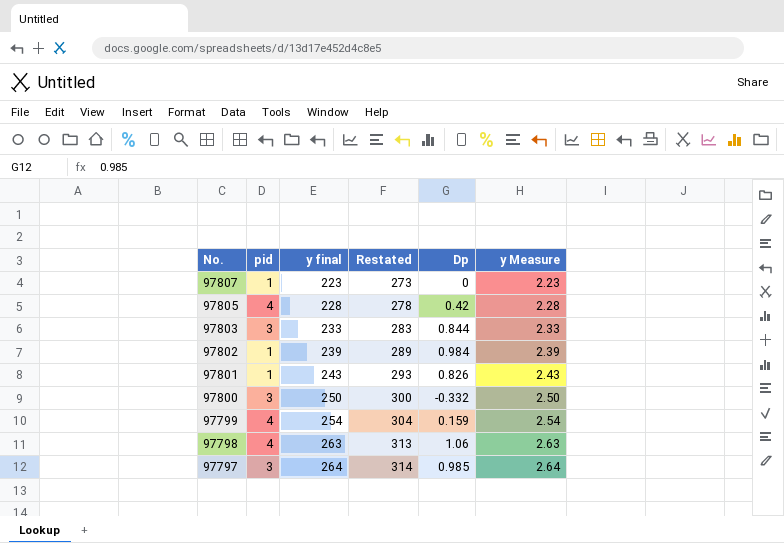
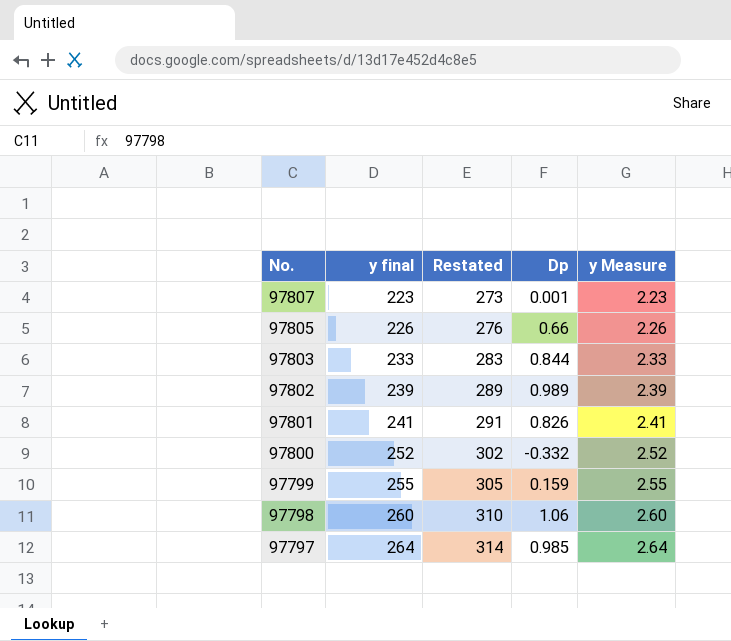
column pid | position: 2 -> none
97807 | Dp: 0 -> 0.001
97805 | y final: 228 -> 226
97805 | Restated: 278 -> 276
97805 | Dp: 0.42 -> 0.66
97805 | y Measure: 2.28 -> 2.26
97802 | Dp: 0.984 -> 0.989
97801 | y final: 243 -> 241
97801 | Restated: 293 -> 291
97801 | y Measure: 2.43 -> 2.41
97800 | y final: 250 -> 252
97800 | Restated: 300 -> 302
97800 | y Measure: 2.50 -> 2.52
97799 | y final: 254 -> 255
97799 | Restated: 304 -> 305
97799 | y Measure: 2.54 -> 2.55
97798 | y final: 263 -> 260
97798 | Restated: 313 -> 310
97798 | y Measure: 2.63 -> 2.60

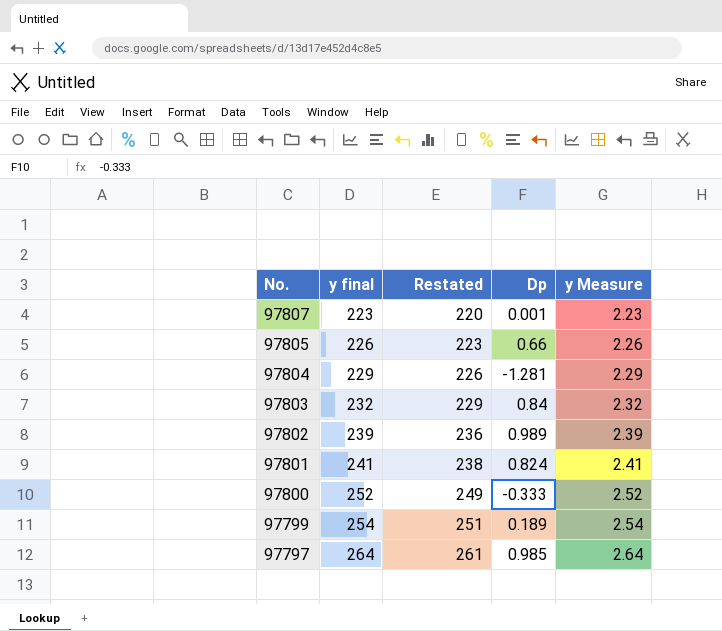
column Restated | formula: [y final] + 50 -> [y final] - 3
row 97798: 260 | 310 | 1.06 | 2.60 -> none
row 97804: none -> 229 | 226 | -1.281 | 2.29
97803 | y final: 233 -> 232
97803 | Dp: 0.844 -> 0.84
97803 | y Measure: 2.33 -> 2.32
97801 | Dp: 0.826 -> 0.824
97800 | Dp: -0.332 -> -0.333
97799 | y final: 255 -> 254
97799 | Dp: 0.159 -> 0.189
97799 | y Measure: 2.55 -> 2.54

